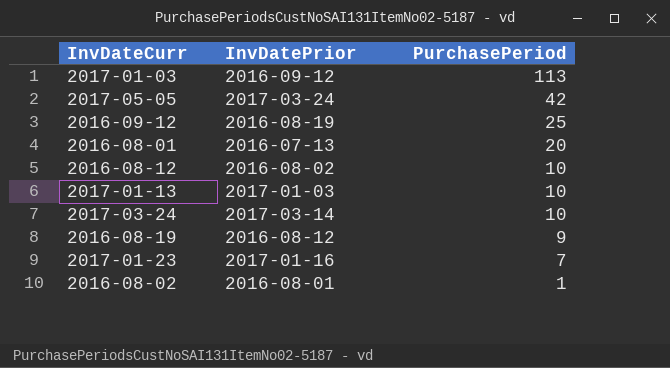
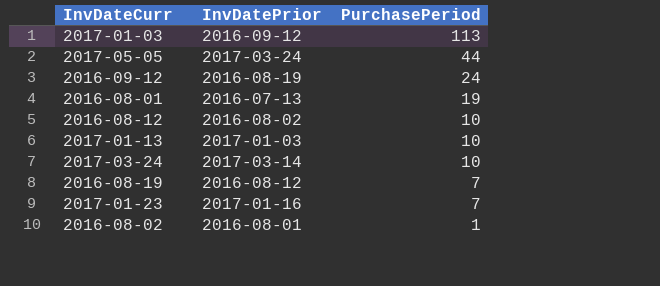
2017-05-05 | PurchasePeriod: 42 -> 44
2016-09-12 | PurchasePeriod: 25 -> 24
2016-08-01 | PurchasePeriod: 20 -> 19
2016-08-19 | PurchasePeriod: 9 -> 7

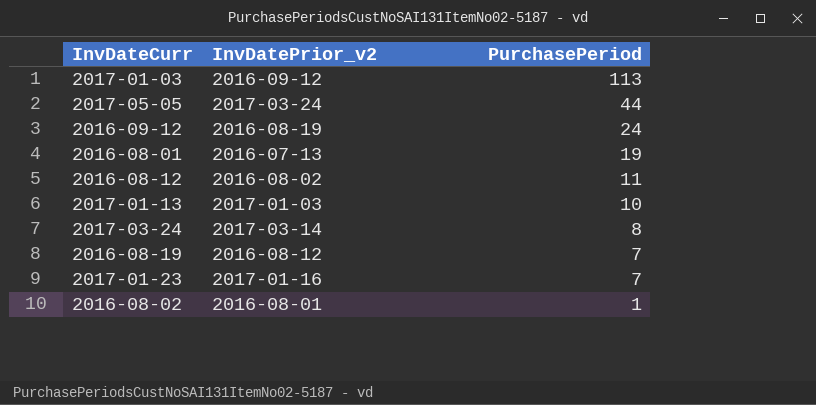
column name: InvDatePrior -> InvDatePrior_v2
2016-08-12 | PurchasePeriod: 10 -> 11
2017-03-24 | PurchasePeriod: 10 -> 8

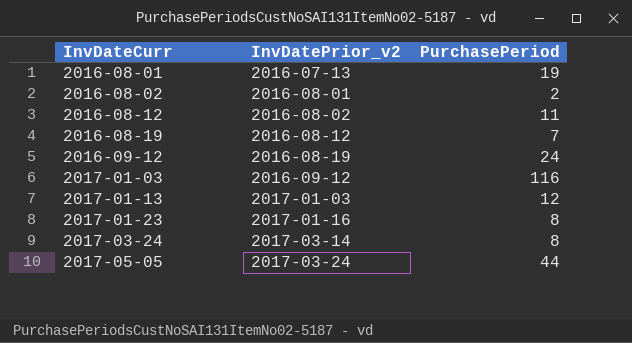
row order: PurchasePeriod descending -> InvDateCurr ascending
2016-08-02 | PurchasePeriod: 1 -> 2
2017-01-03 | PurchasePeriod: 113 -> 116
2017-01-13 | PurchasePeriod: 10 -> 12
2017-01-23 | PurchasePeriod: 7 -> 8

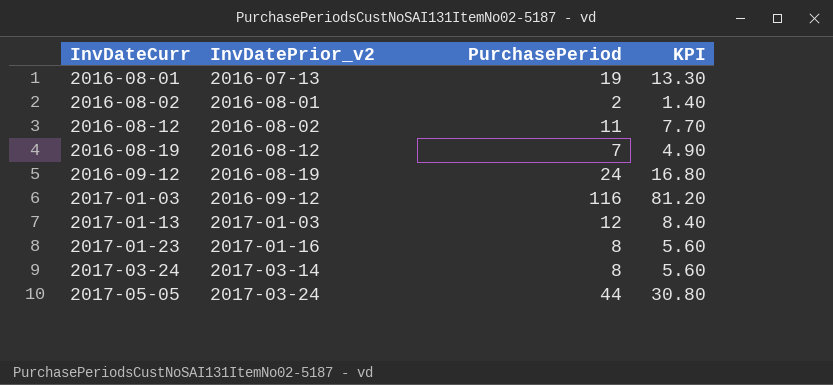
column KPI | formula: none -> [PurchasePeriod] * 0.7

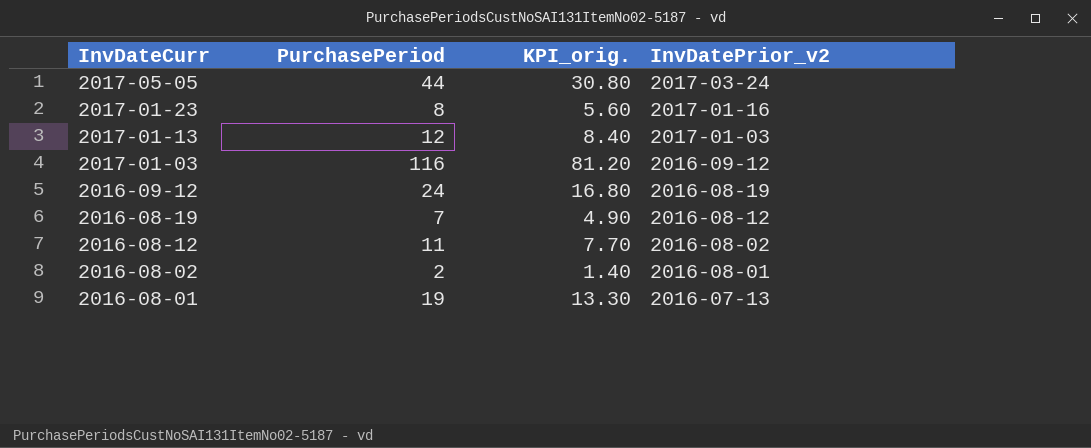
row order: InvDateCurr ascending -> InvDateCurr descending
column name: KPI -> KPI_orig.
column InvDatePrior_v2 | position: 2 -> 4
row 2017-03-24: 2017-03-14 | 8 | 5.60 -> none

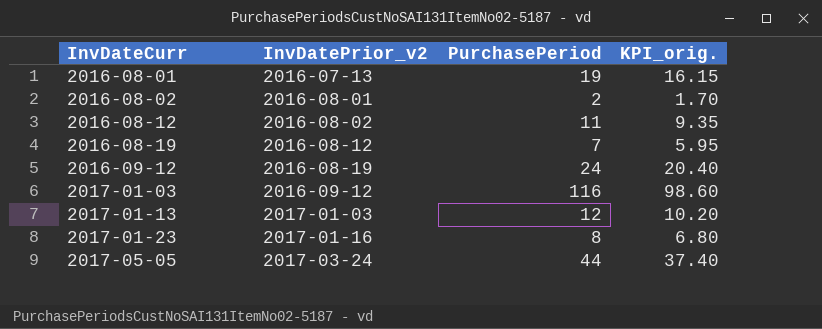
row order: InvDateCurr descending -> InvDateCurr ascending
column InvDatePrior_v2 | position: 4 -> 2
column KPI_orig. | formula: [PurchasePeriod] * 0.7 -> [PurchasePeriod] * 0.85

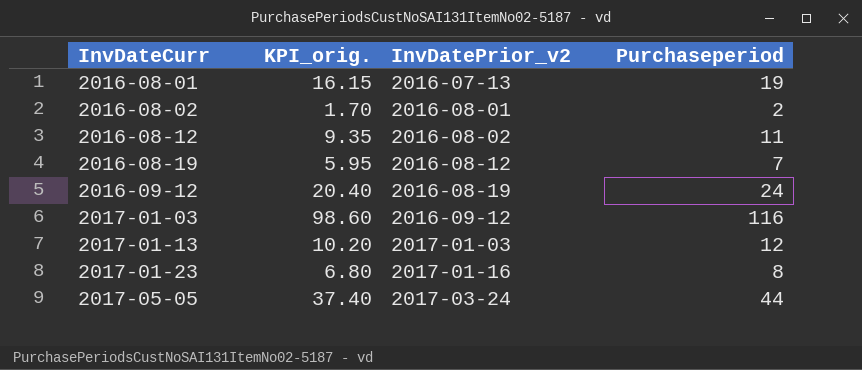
column KPI_orig. | position: 4 -> 2
column name: PurchasePeriod -> Purchaseperiod

